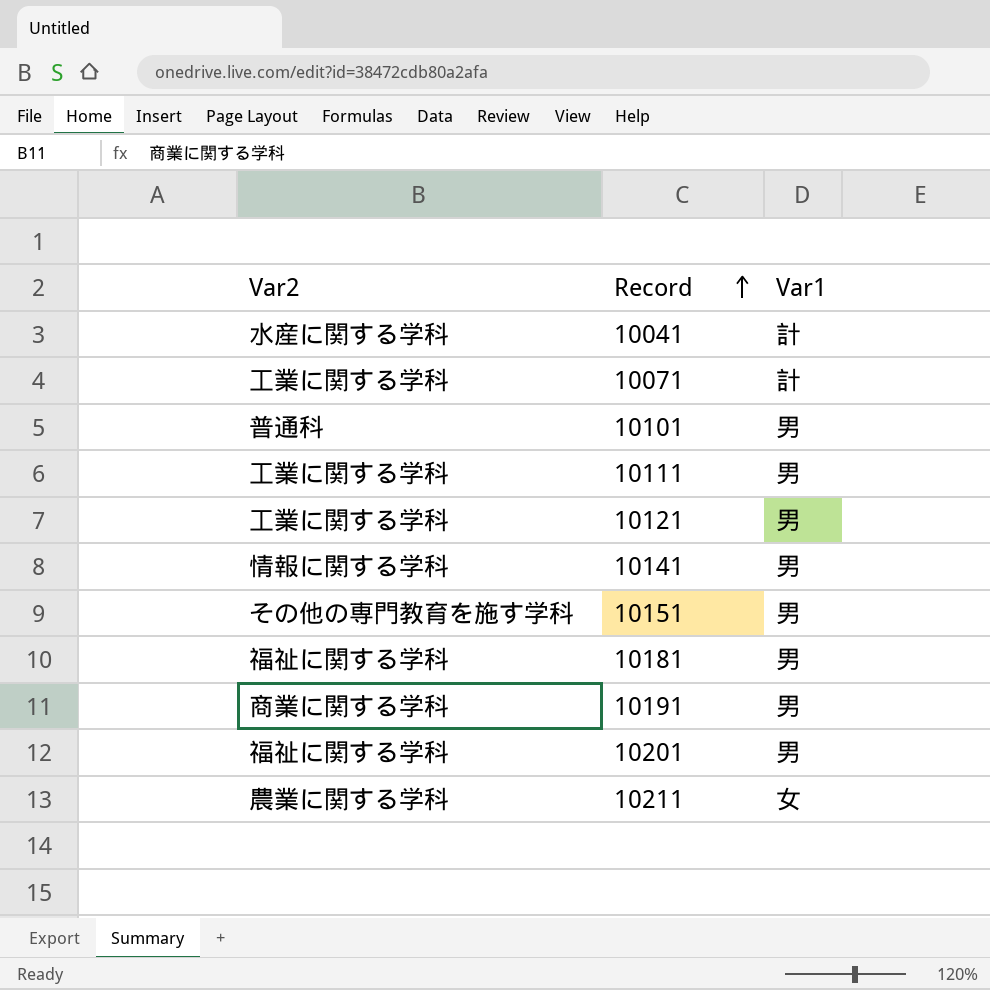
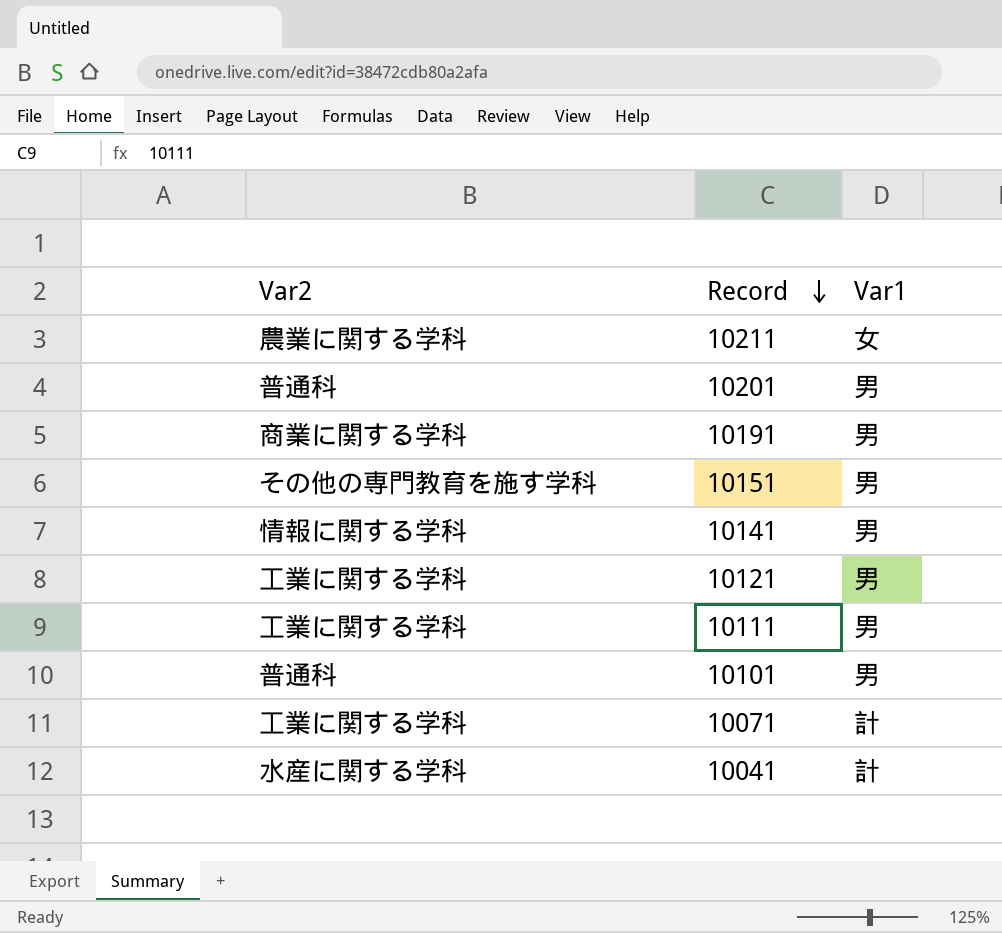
row order: Record ascending -> Record descending
row 10181: 福祉に関する学科 | 男 -> none
10201 | Var2: 福祉に関する学科 -> 普通科

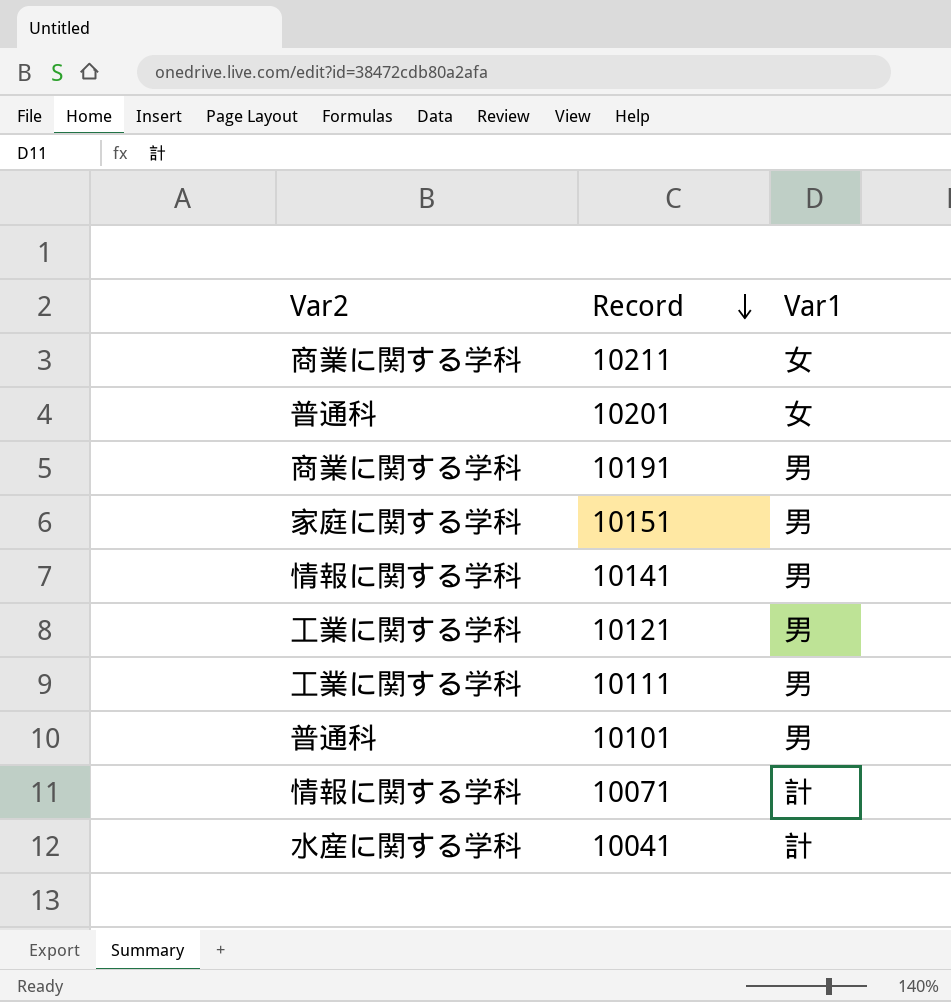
10211 | Var2: 農業に関する学科 -> 商業に関する学科
10201 | Var1: 男 -> 女
10151 | Var2: その他の専門教育を施す学科 -> 家庭に関する学科
10071 | Var2: 工業に関する学科 -> 情報に関する学科

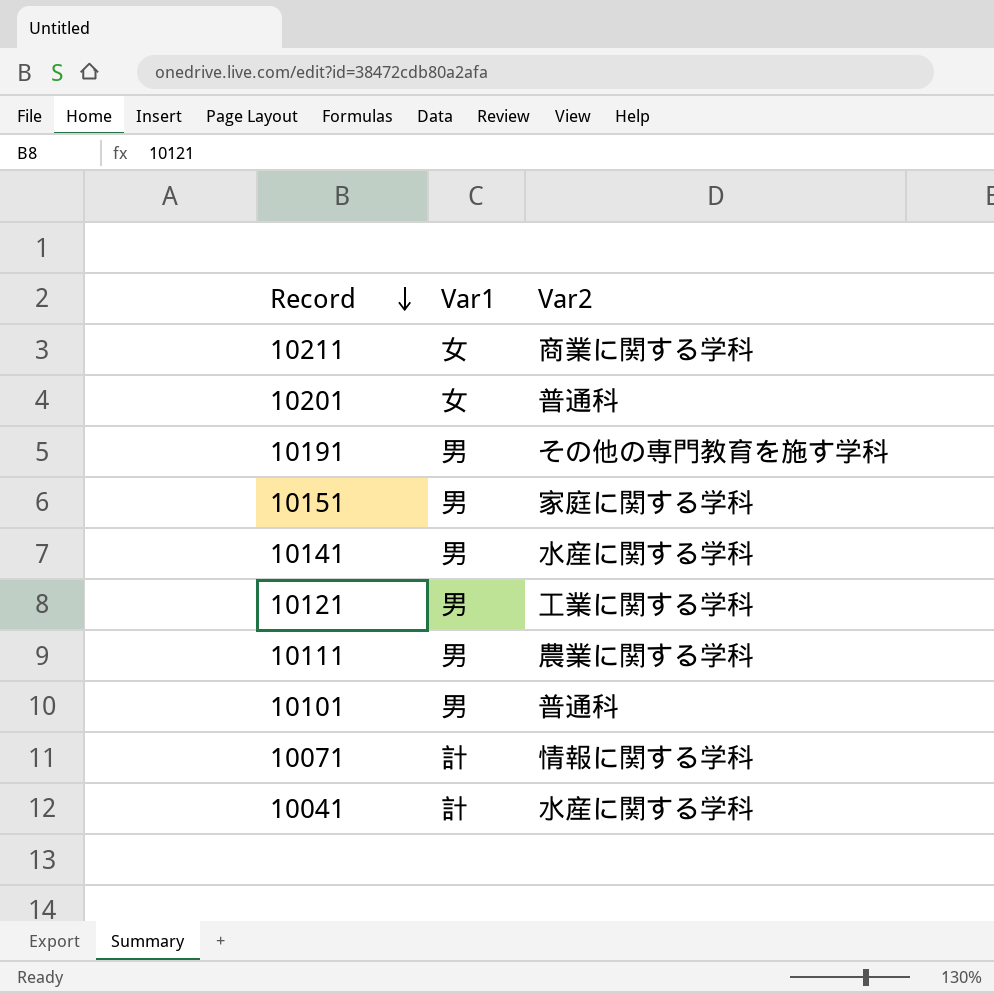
column Var2 | position: 1 -> 3
10191 | Var2: 商業に関する学科 -> その他の専門教育を施す学科
10141 | Var2: 情報に関する学科 -> 水産に関する学科
10111 | Var2: 工業に関する学科 -> 農業に関する学科

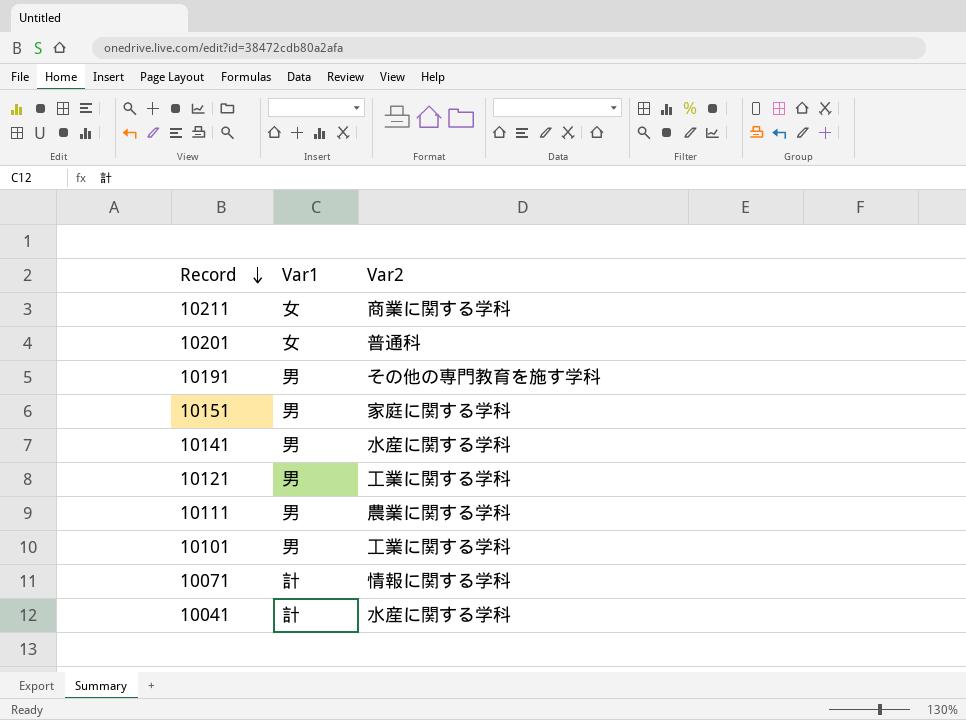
10101 | Var2: 普通科 -> 工業に関する学科

